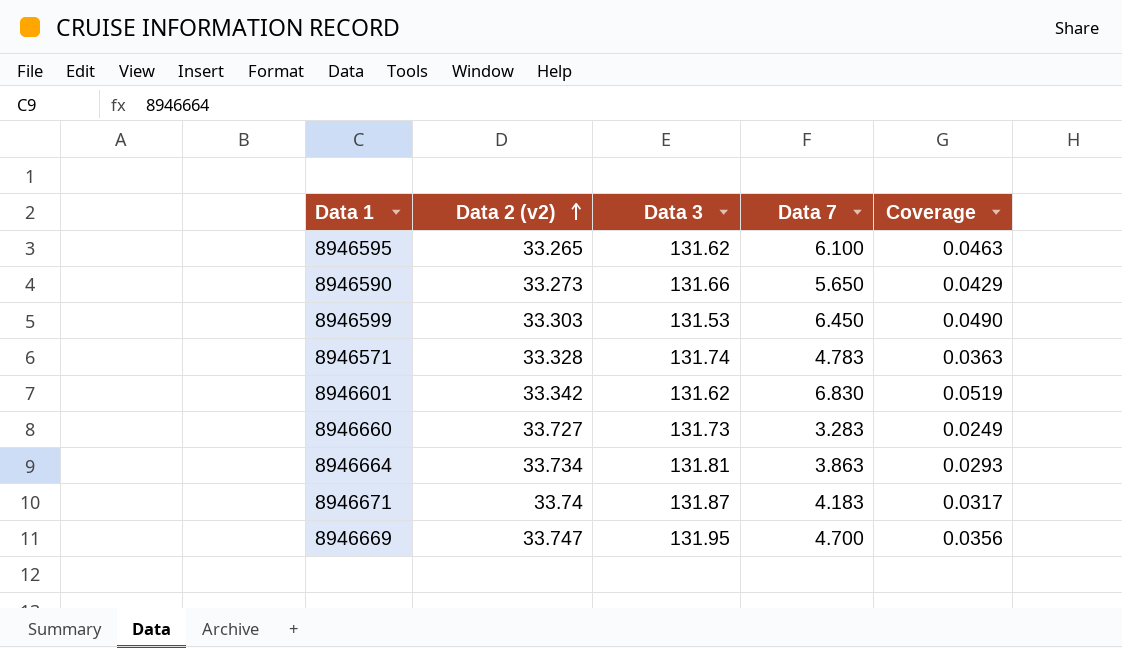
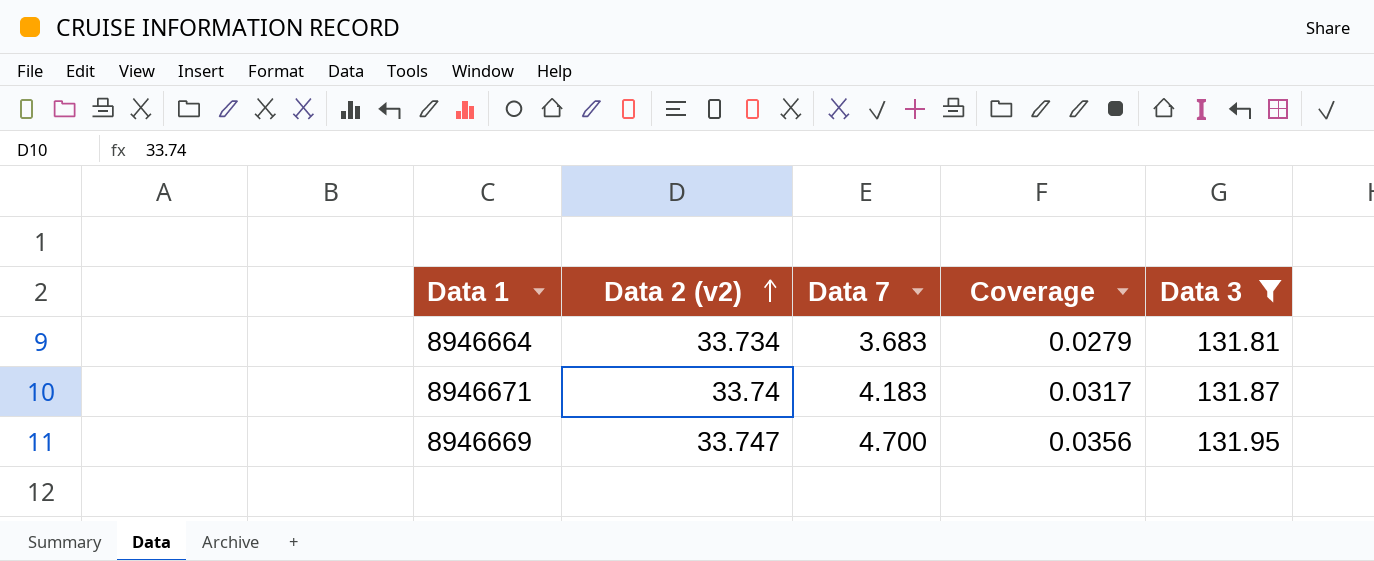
filter: none -> Data 3 >= 131.81
column Data 3 | position: 3 -> 5
8946664 | Data 7: 3.863 -> 3.683
8946664 | Coverage: 0.0293 -> 0.0279

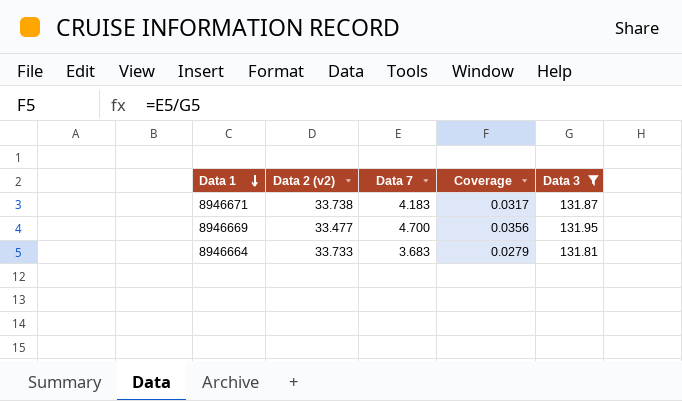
row order: Data 2 (v2) ascending -> Data 1 descending
8946671 | Data 2 (v2): 33.74 -> 33.738
8946669 | Data 2 (v2): 33.747 -> 33.477
8946664 | Data 2 (v2): 33.734 -> 33.733

